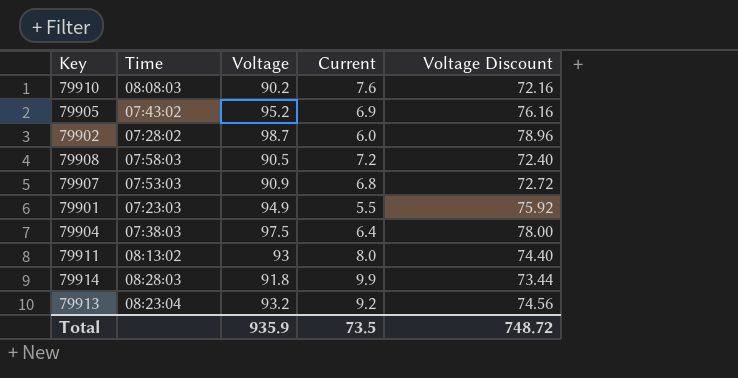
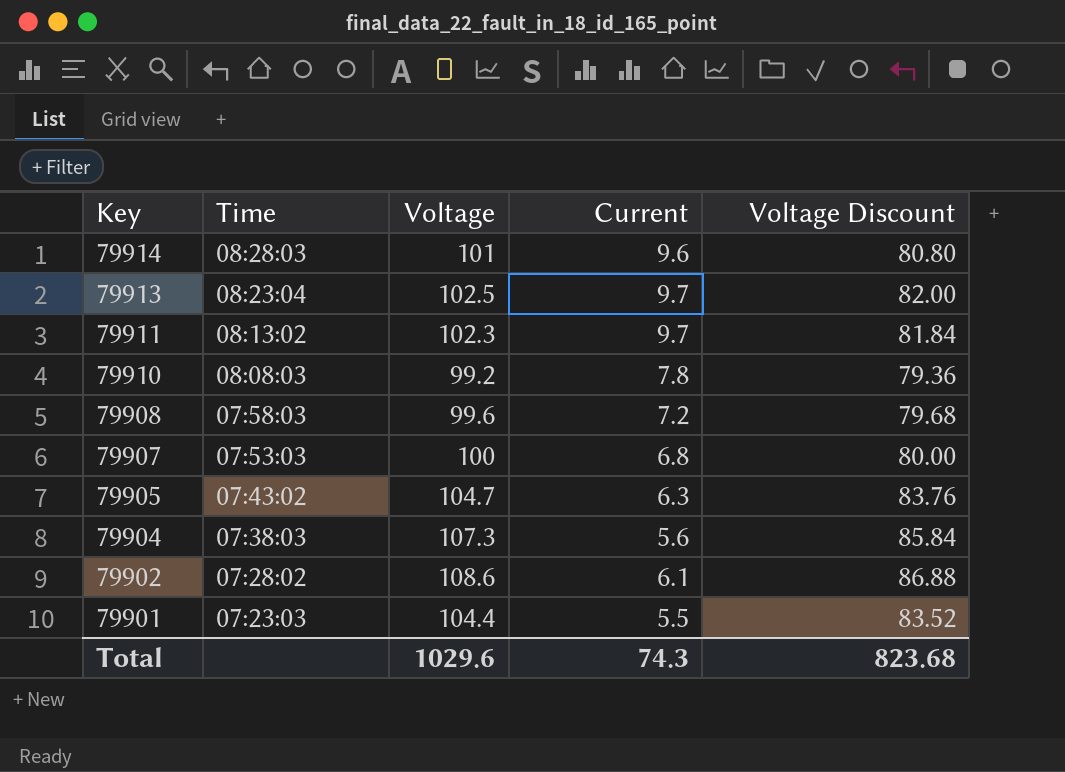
row order: none -> Key descending
79914 | Voltage: 91.8 -> 101
79914 | Current: 9.9 -> 9.6
79914 | Voltage Discount: 73.44 -> 80.80
79913 | Voltage: 93.2 -> 102.5
79913 | Current: 9.2 -> 9.7
79913 | Voltage Discount: 74.56 -> 82.00
79911 | Voltage: 93 -> 102.3
79911 | Current: 8.0 -> 9.7
79911 | Voltage Discount: 74.40 -> 81.84
79910 | Voltage: 90.2 -> 99.2
79910 | Current: 7.6 -> 7.8
79910 | Voltage Discount: 72.16 -> 79.36
79908 | Voltage: 90.5 -> 99.6
79908 | Voltage Discount: 72.40 -> 79.68
79907 | Voltage: 90.9 -> 100
79907 | Voltage Discount: 72.72 -> 80.00
79905 | Voltage: 95.2 -> 104.7
79905 | Current: 6.9 -> 6.3
79905 | Voltage Discount: 76.16 -> 83.76
79904 | Voltage: 97.5 -> 107.3
79904 | Current: 6.4 -> 5.6
79904 | Voltage Discount: 78.00 -> 85.84
79902 | Voltage: 98.7 -> 108.6
79902 | Current: 6.0 -> 6.1
79902 | Voltage Discount: 78.96 -> 86.88
79901 | Voltage: 94.9 -> 104.4
79901 | Voltage Discount: 75.92 -> 83.52
Total | Voltage: 935.9 -> 1029.6
Total | Current: 73.5 -> 74.3
Total | Voltage Discount: 748.72 -> 823.68

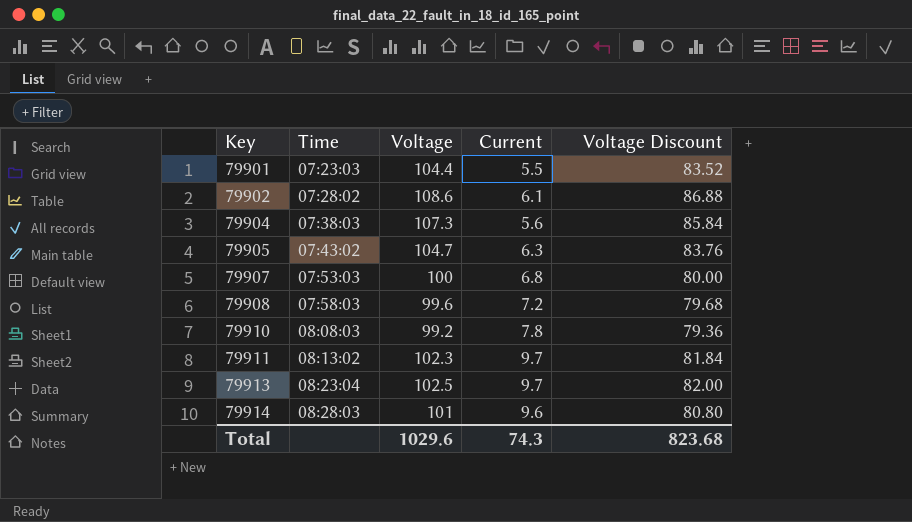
row order: Key descending -> Key ascending

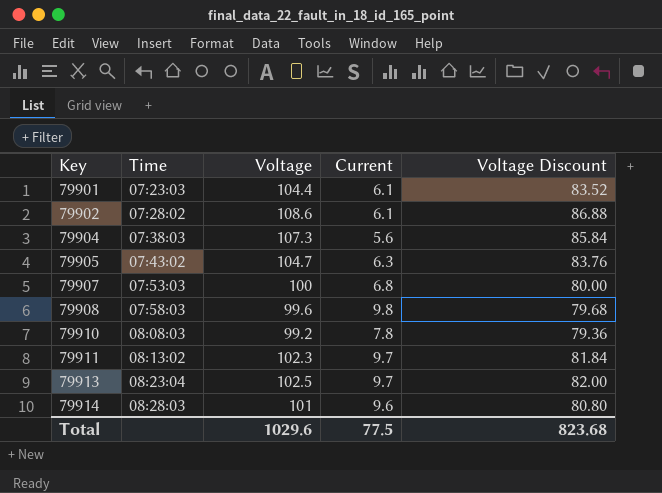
79901 | Current: 5.5 -> 6.1
79908 | Current: 7.2 -> 9.8
Total | Current: 74.3 -> 77.5

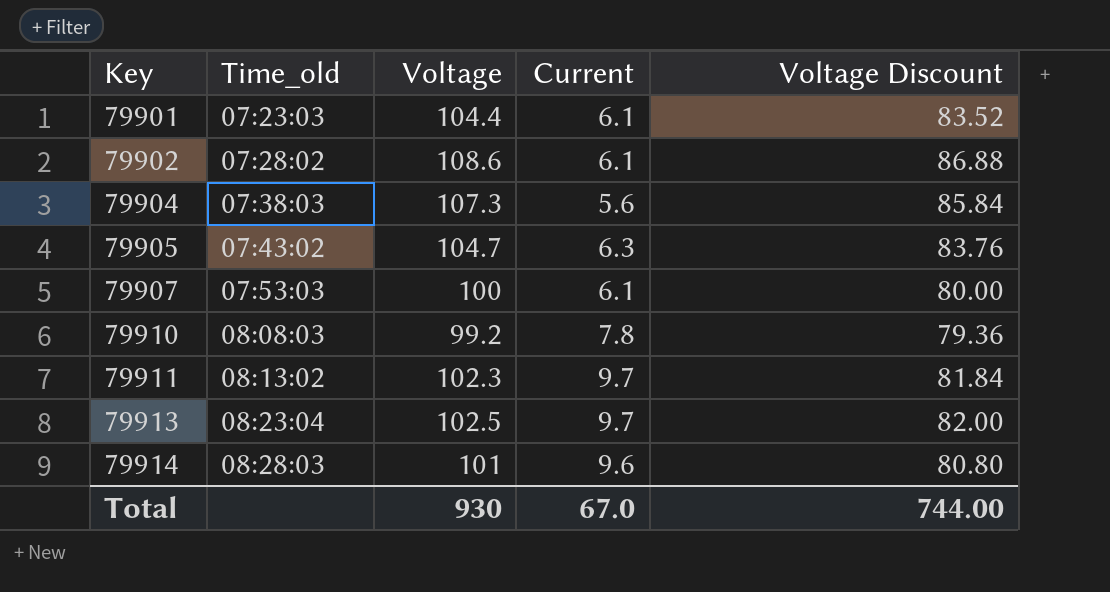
column name: Time -> Time_old
row 79908: 07:58:03 | 99.6 | 9.8 | 79.68 -> none
79907 | Current: 6.8 -> 6.1
Total | Voltage: 1029.6 -> 930
Total | Current: 77.5 -> 67.0
Total | Voltage Discount: 823.68 -> 744.00

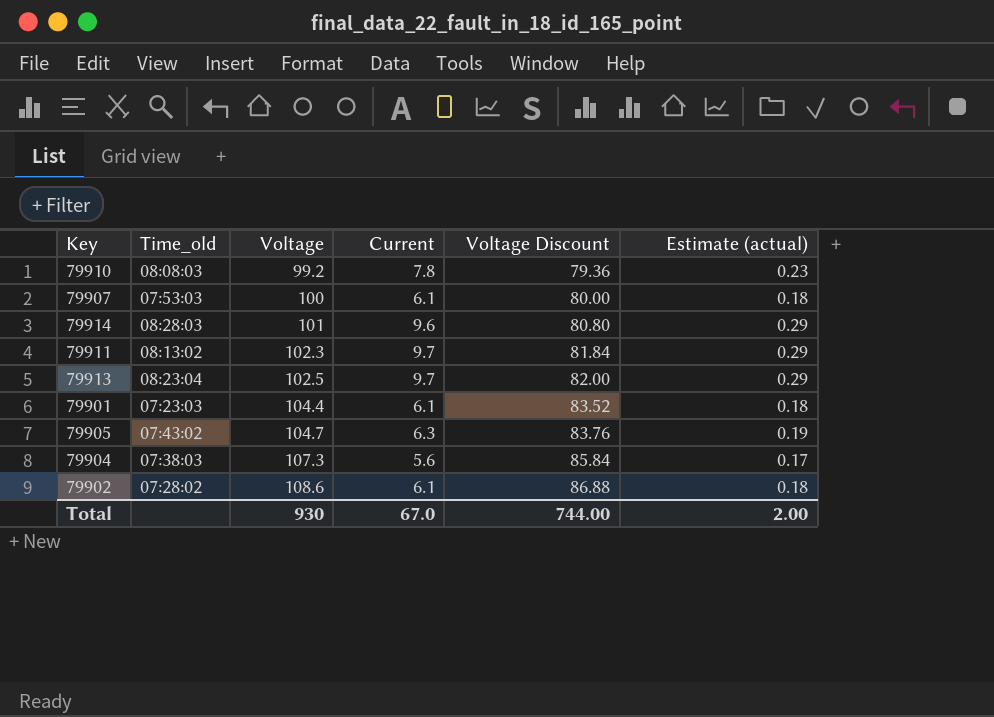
row order: Key ascending -> Voltage ascending
column Estimate (actual) | formula: none -> [Current] * 0.03

